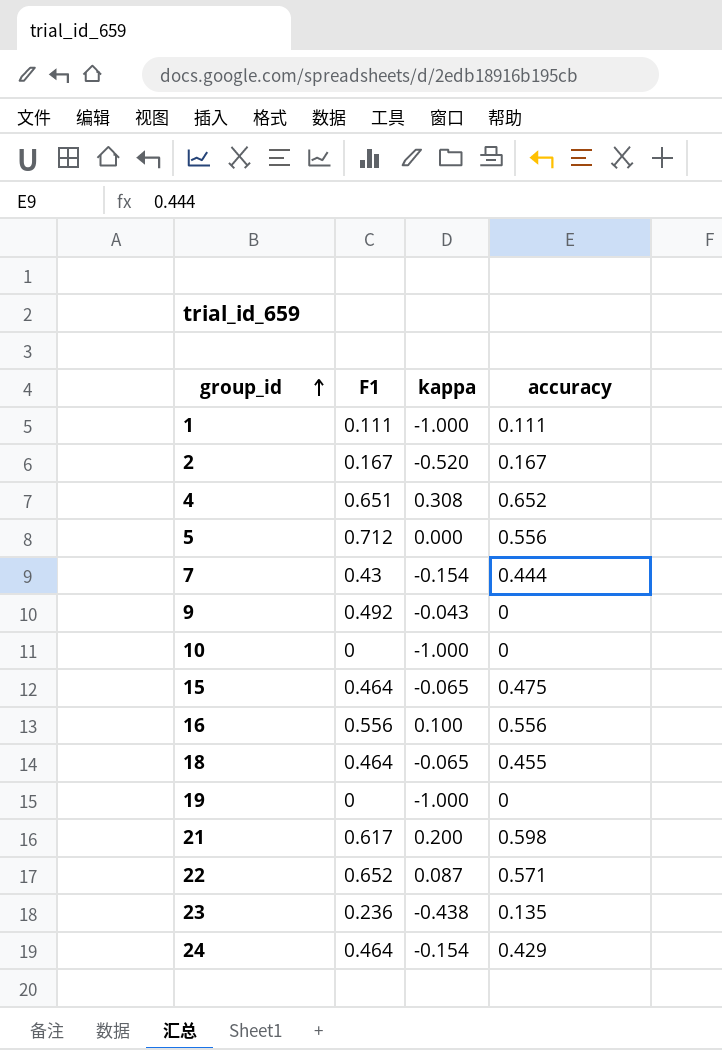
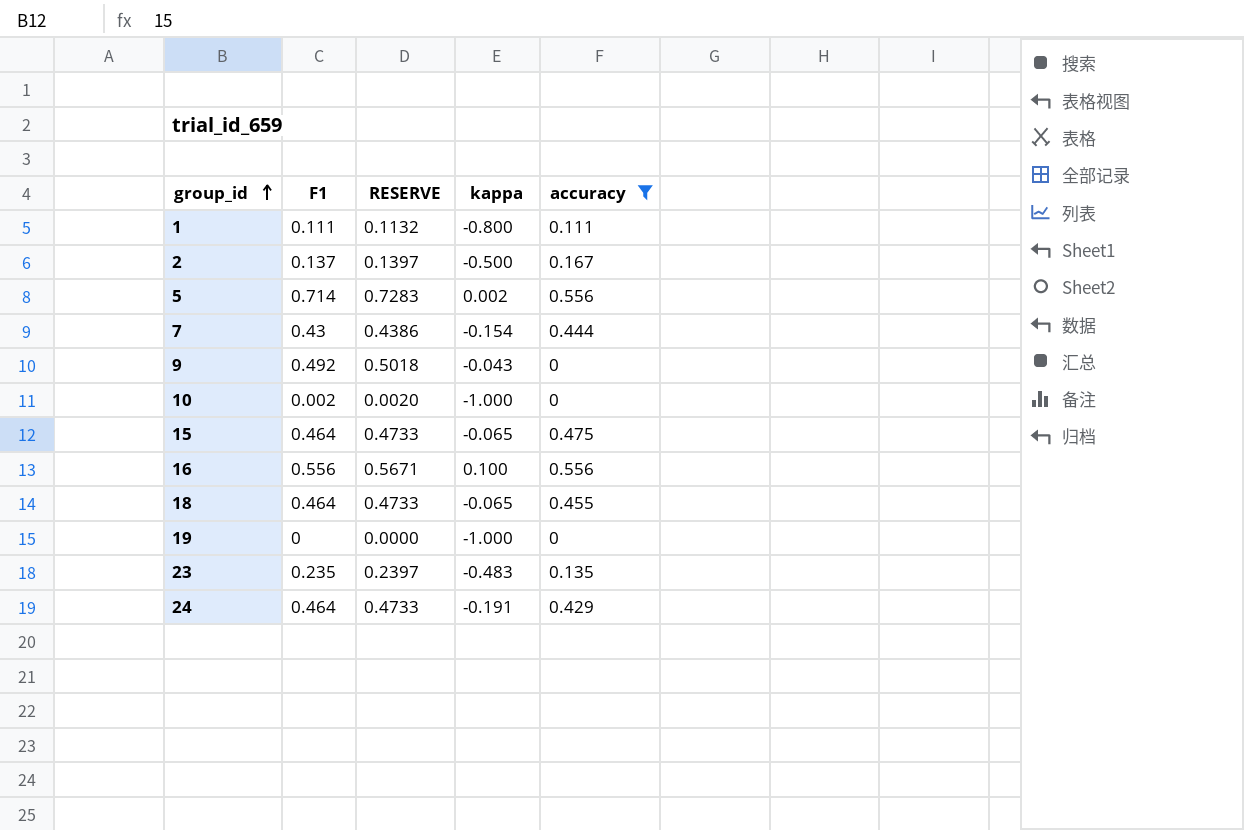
filter: none -> accuracy <= 0.556
column RESERVE | formula: none -> [F1] * 1.02
1 | kappa: -1.000 -> -0.800
2 | F1: 0.167 -> 0.137
2 | kappa: -0.520 -> -0.500
5 | F1: 0.712 -> 0.714
5 | kappa: 0.000 -> 0.002
10 | F1: 0 -> 0.002
23 | F1: 0.236 -> 0.235
23 | kappa: -0.438 -> -0.483
24 | kappa: -0.154 -> -0.191

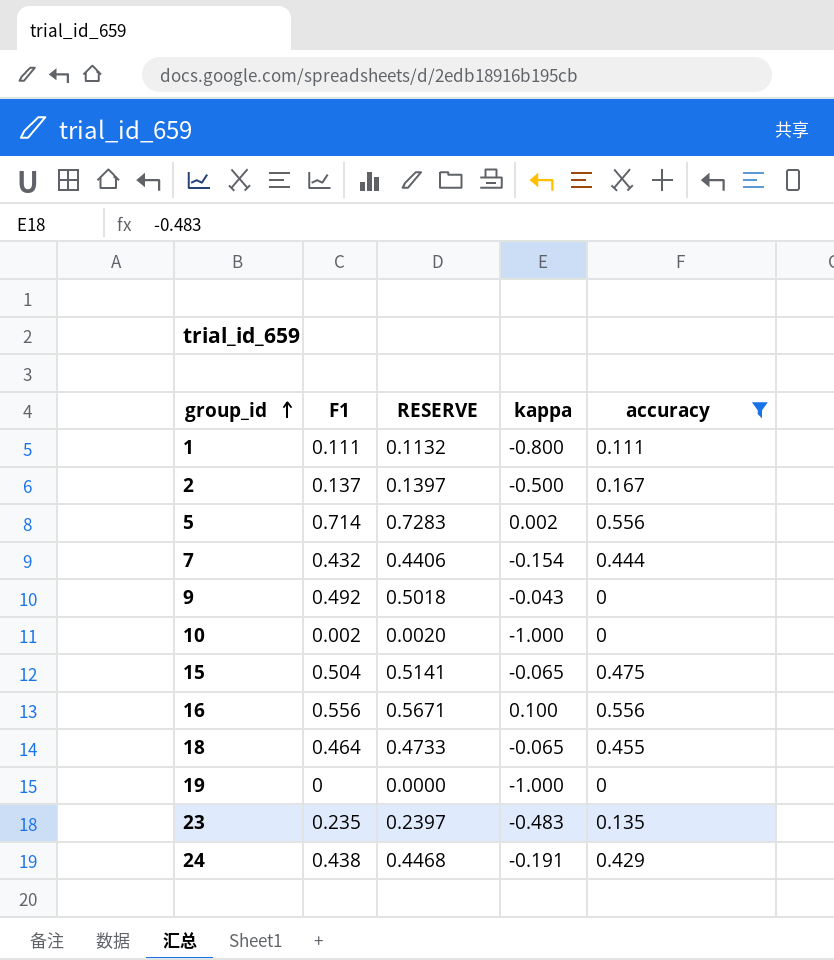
7 | F1: 0.43 -> 0.432
7 | RESERVE: 0.4386 -> 0.4406
15 | F1: 0.464 -> 0.504
15 | RESERVE: 0.4733 -> 0.5141
24 | F1: 0.464 -> 0.438
24 | RESERVE: 0.4733 -> 0.4468

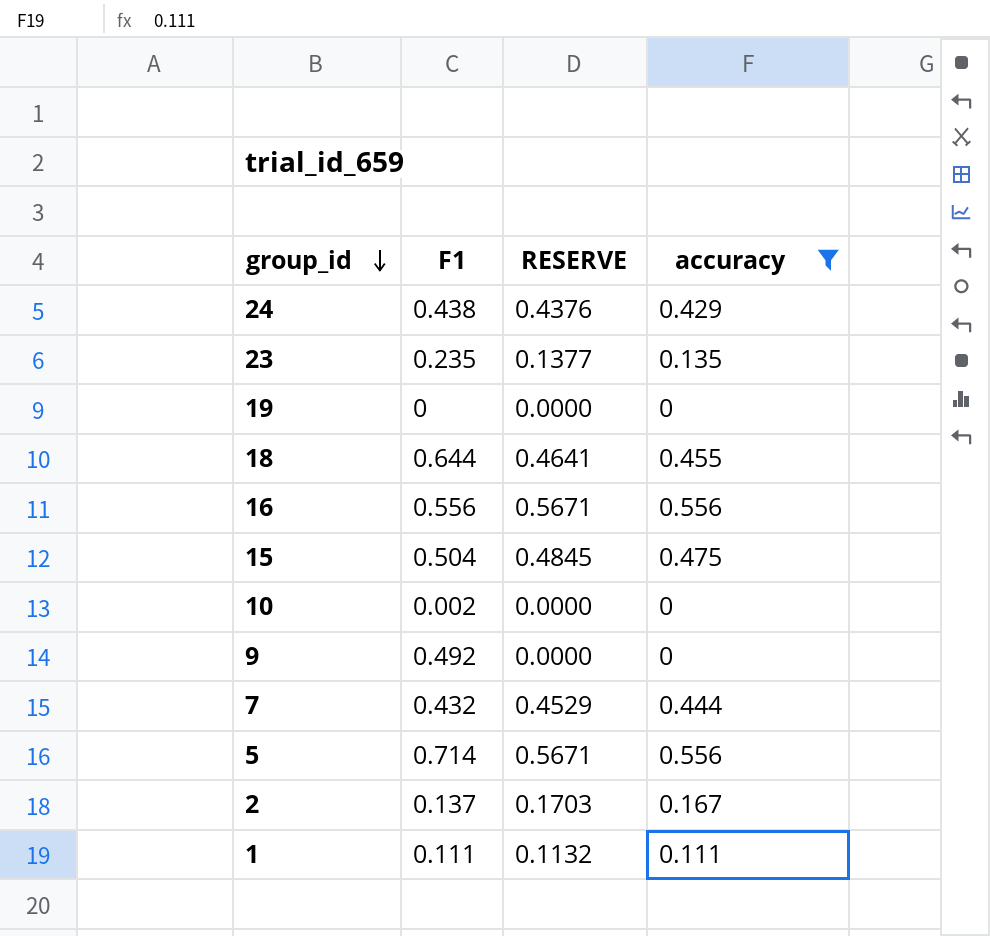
row order: group_id ascending -> group_id descending
column kappa | position: 4 -> none
column RESERVE | formula: [F1] * 1.02 -> [accuracy] * 1.02
18 | F1: 0.464 -> 0.644

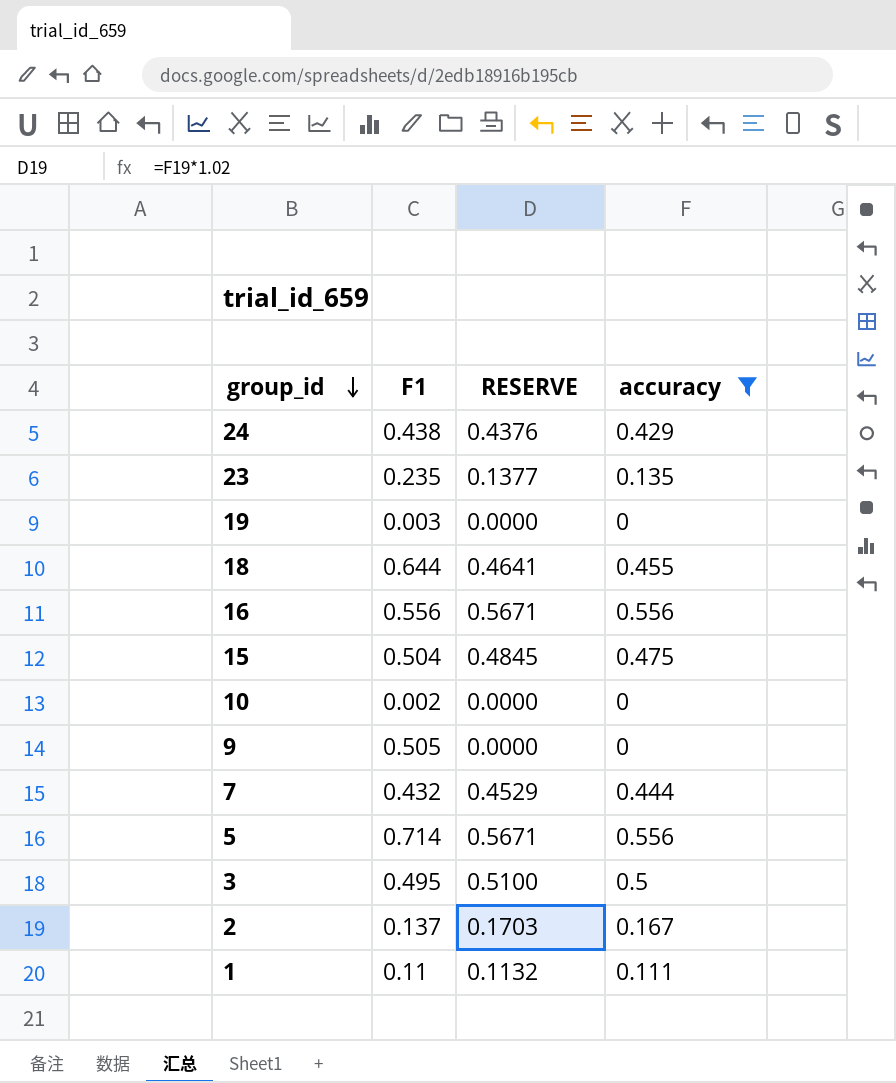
19 | F1: 0 -> 0.003
9 | F1: 0.492 -> 0.505
row 3: none -> 0.495 | 0.5100 | 0.5
1 | F1: 0.111 -> 0.11

